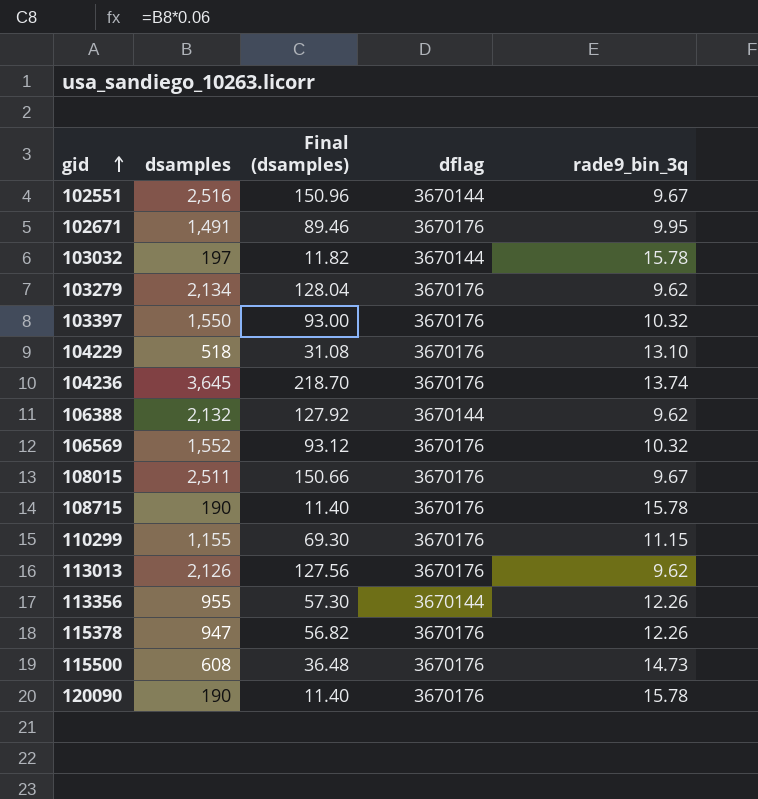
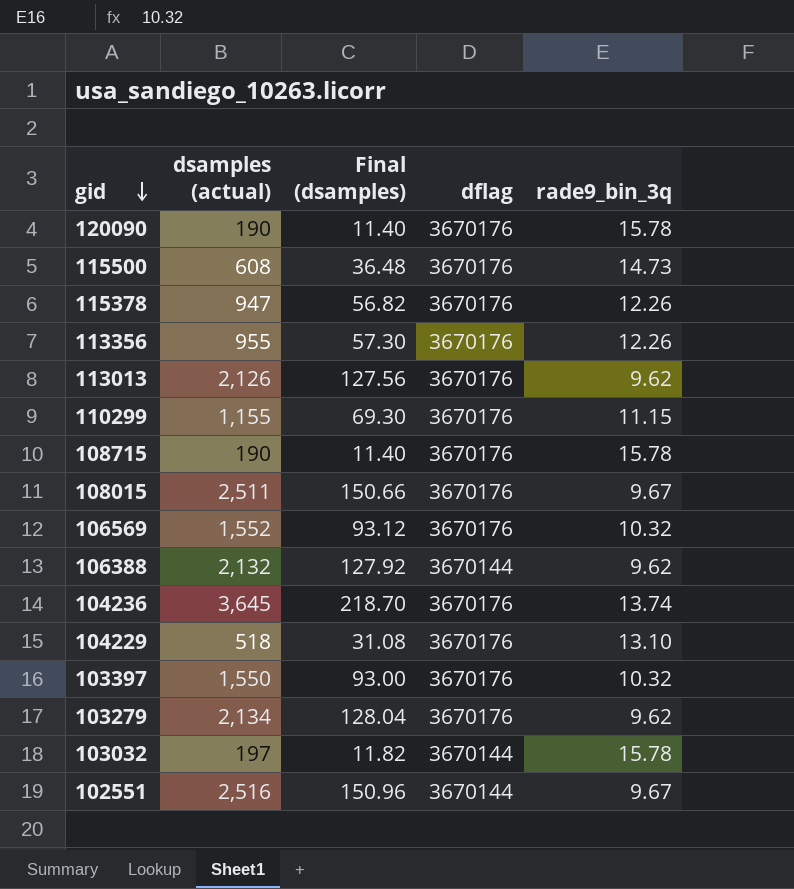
row order: gid ascending -> gid descending
column name: dsamples -> dsamples (actual)
row 102671: 1,491 | 89.46 | 3670176 | 9.95 -> none
113356 | dflag: 3670144 -> 3670176

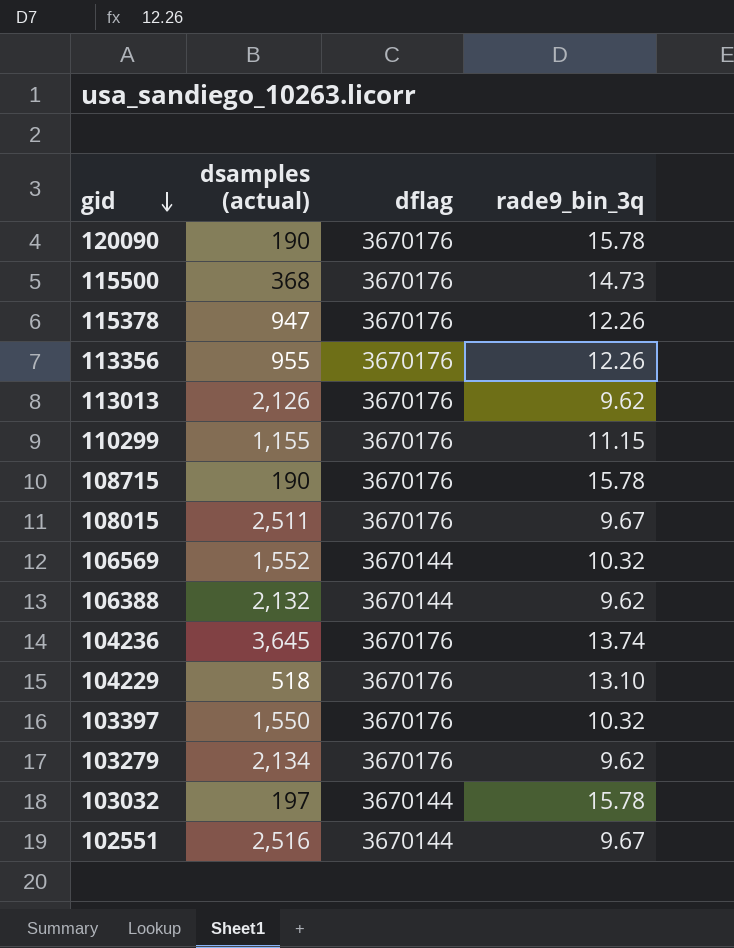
column Final (dsamples) | formula: [dsamples (actual)] * 0.06 -> none
115500 | dsamples (actual): 608 -> 368
106569 | dflag: 3670176 -> 3670144

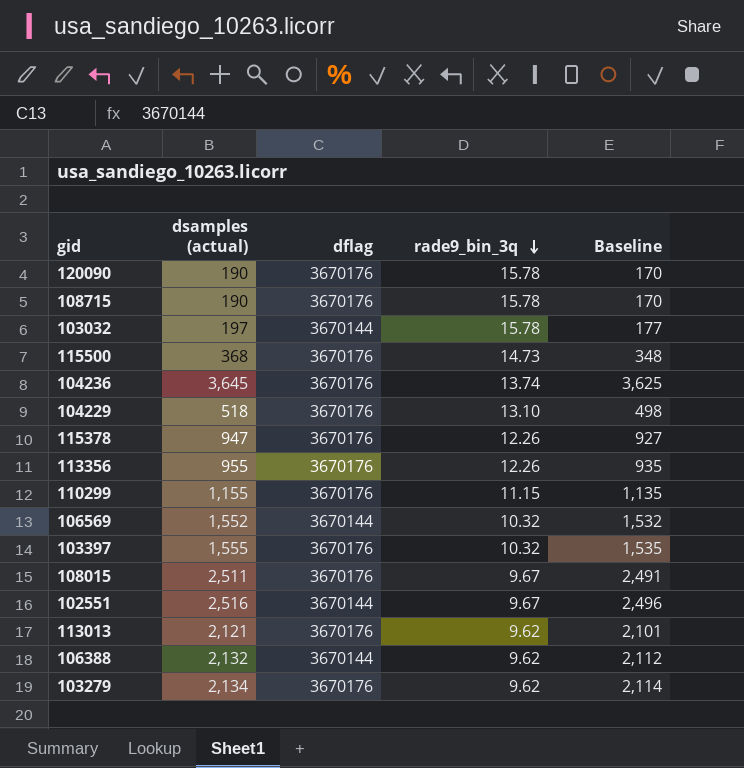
row order: gid descending -> rade9_bin_3q descending
column Baseline | formula: none -> [dsamples (actual)] - 20
103397 | dsamples (actual): 1,550 -> 1,555
113013 | dsamples (actual): 2,126 -> 2,121

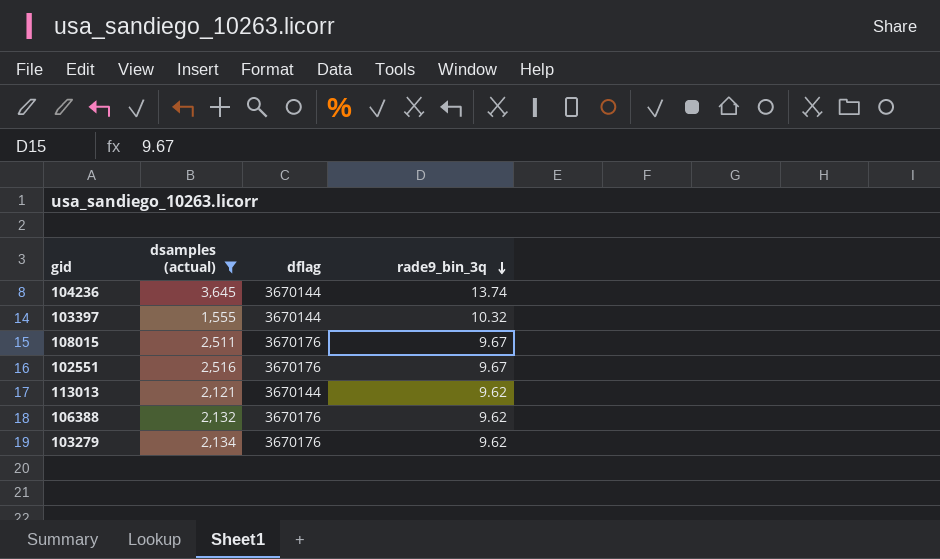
filter: none -> dsamples (actual) >= 1,555
column Baseline | formula: [dsamples (actual)] - 20 -> none
104236 | dflag: 3670176 -> 3670144
103397 | dflag: 3670176 -> 3670144
102551 | dflag: 3670144 -> 3670176
113013 | dflag: 3670176 -> 3670144
106388 | dflag: 3670144 -> 3670176

